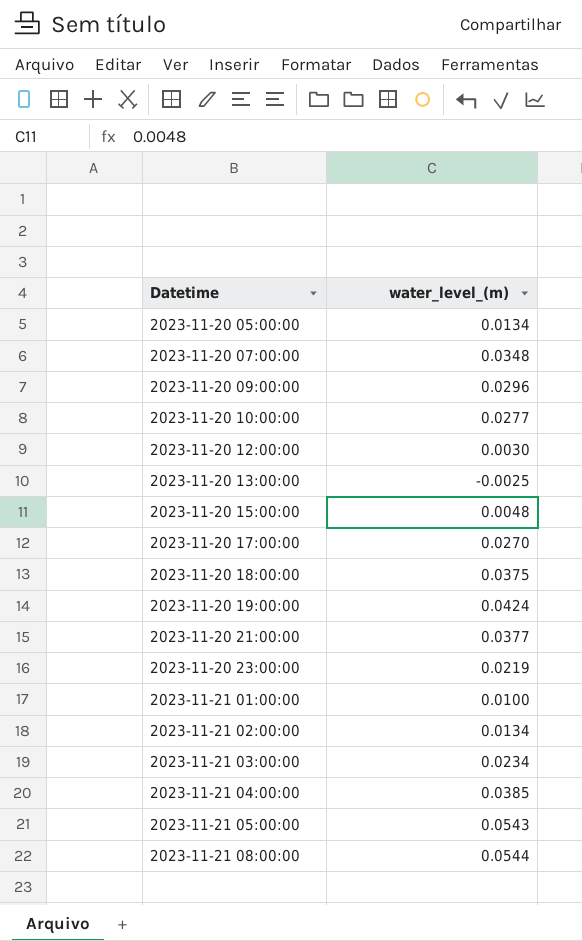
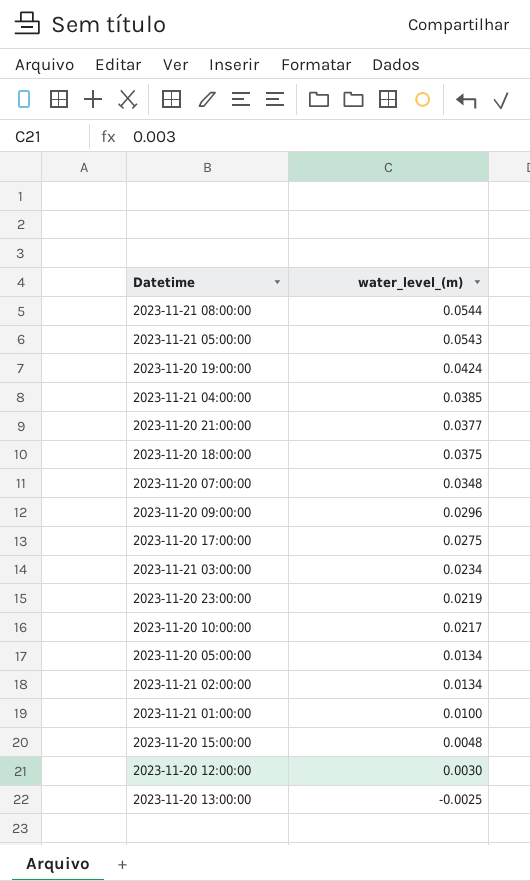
row order: Datetime ascending -> water_level_(m) descending
2023-11-20 17:00:00 | water_level_(m): 0.0270 -> 0.0275
2023-11-20 10:00:00 | water_level_(m): 0.0277 -> 0.0217

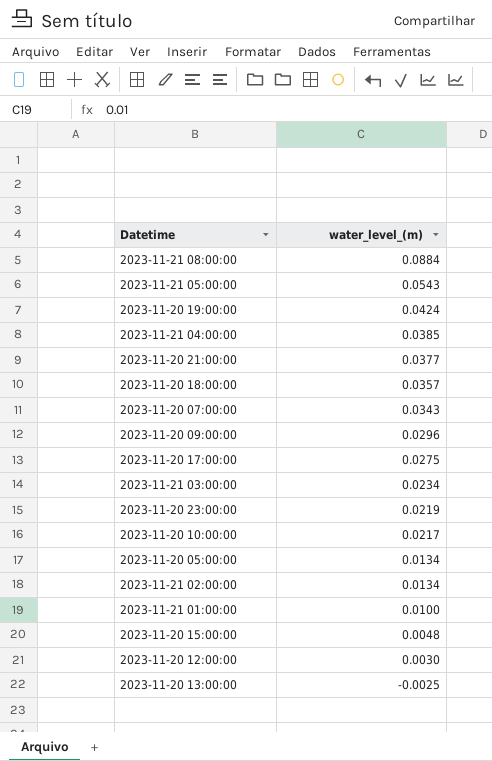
2023-11-21 08:00:00 | water_level_(m): 0.0544 -> 0.0884
2023-11-20 18:00:00 | water_level_(m): 0.0375 -> 0.0357
2023-11-20 07:00:00 | water_level_(m): 0.0348 -> 0.0343

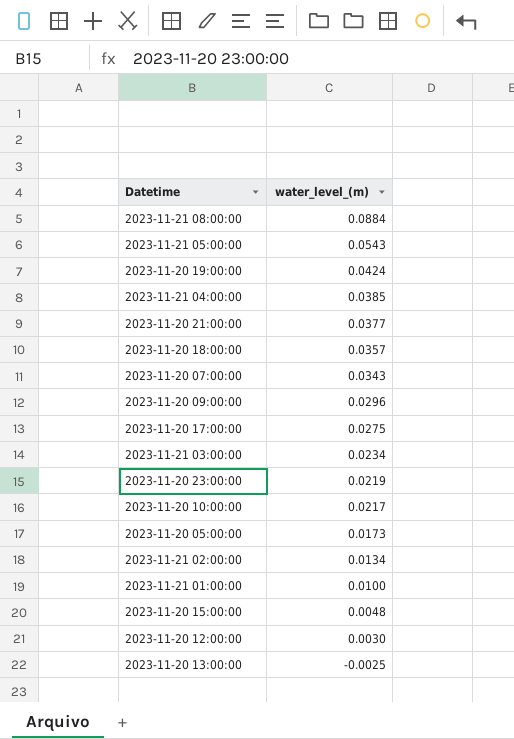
2023-11-20 05:00:00 | water_level_(m): 0.0134 -> 0.0173

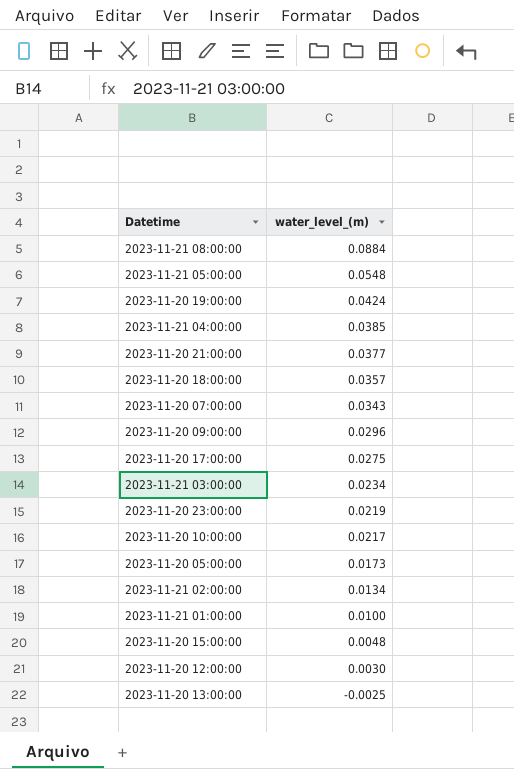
2023-11-21 05:00:00 | water_level_(m): 0.0543 -> 0.0548

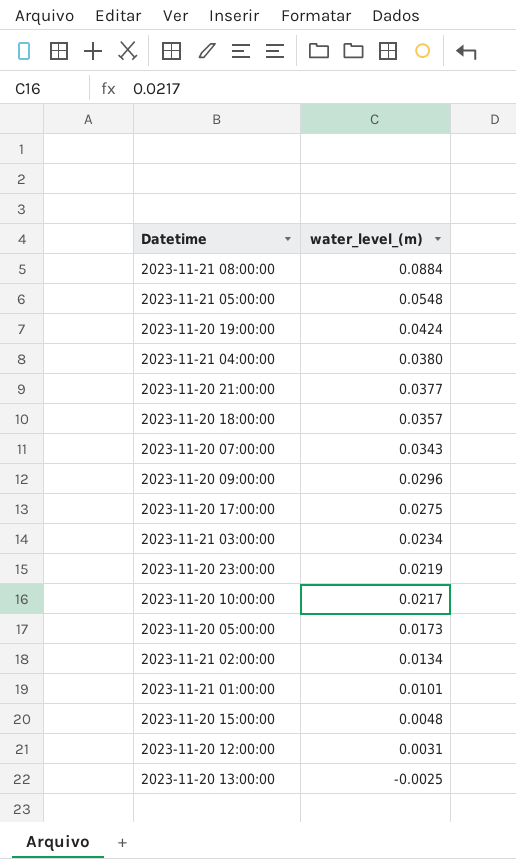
2023-11-21 04:00:00 | water_level_(m): 0.0385 -> 0.0380
2023-11-21 01:00:00 | water_level_(m): 0.0100 -> 0.0101
2023-11-20 12:00:00 | water_level_(m): 0.0030 -> 0.0031

